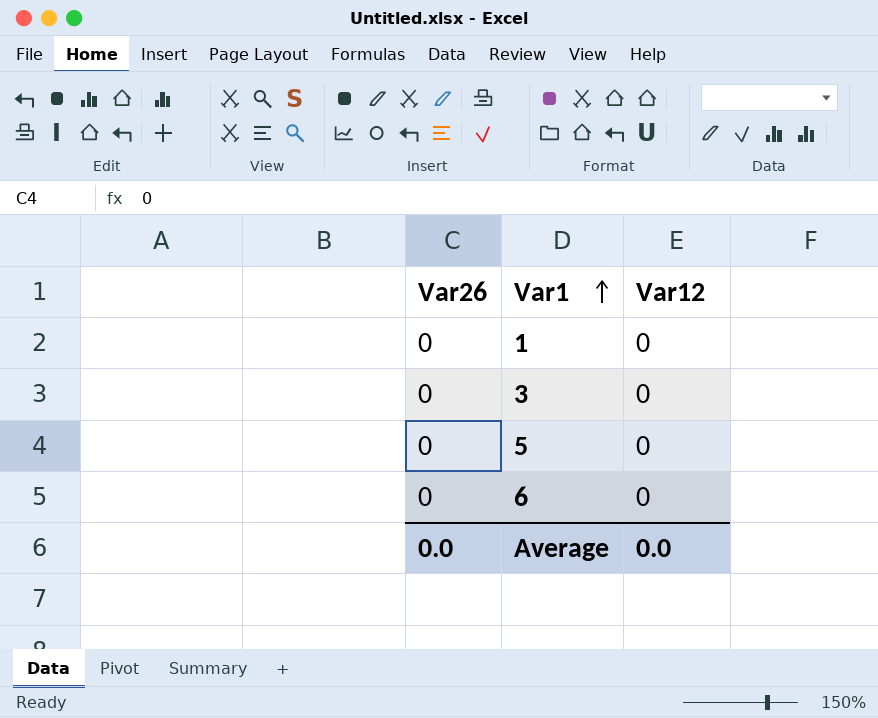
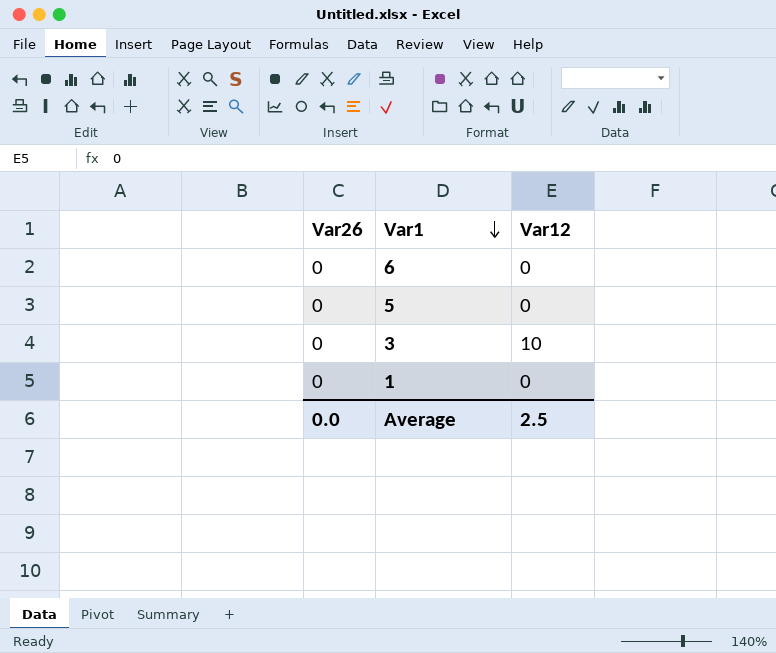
row order: Var1 ascending -> Var1 descending
3 | Var12: 0 -> 10
Average | Var12: 0.0 -> 2.5

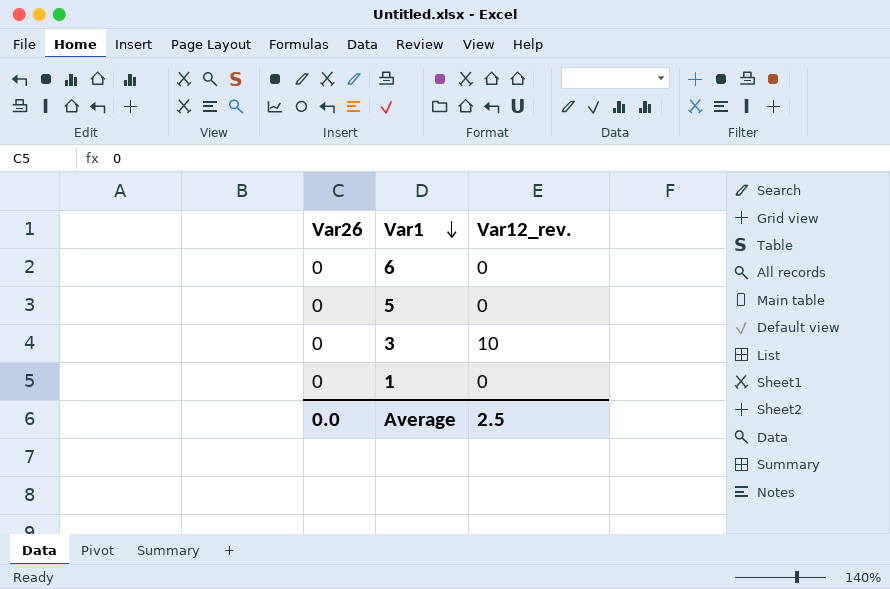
column name: Var12 -> Var12_rev.

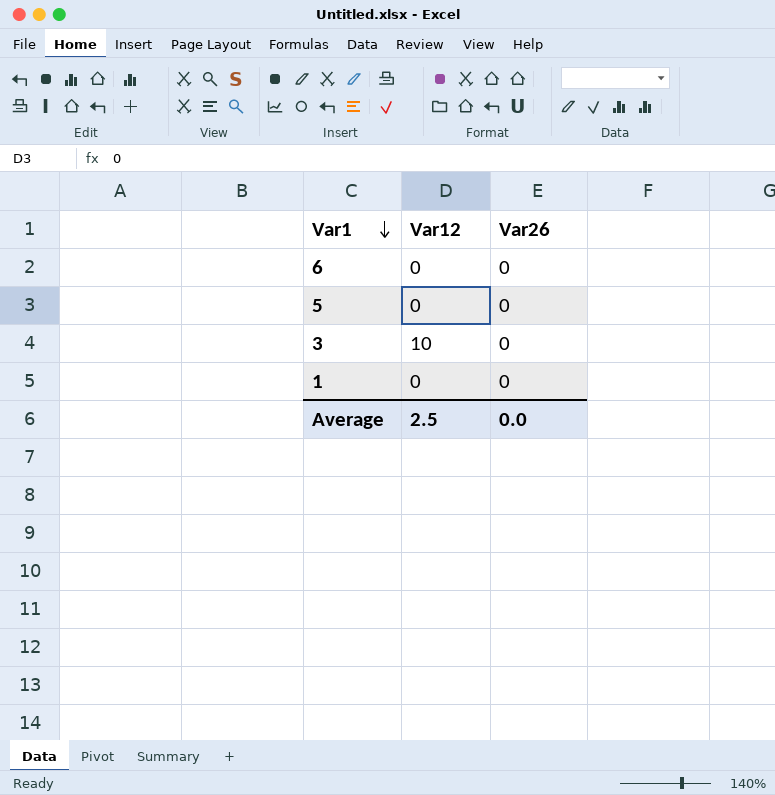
column name: Var12_rev. -> Var12
column Var26 | position: 1 -> 3

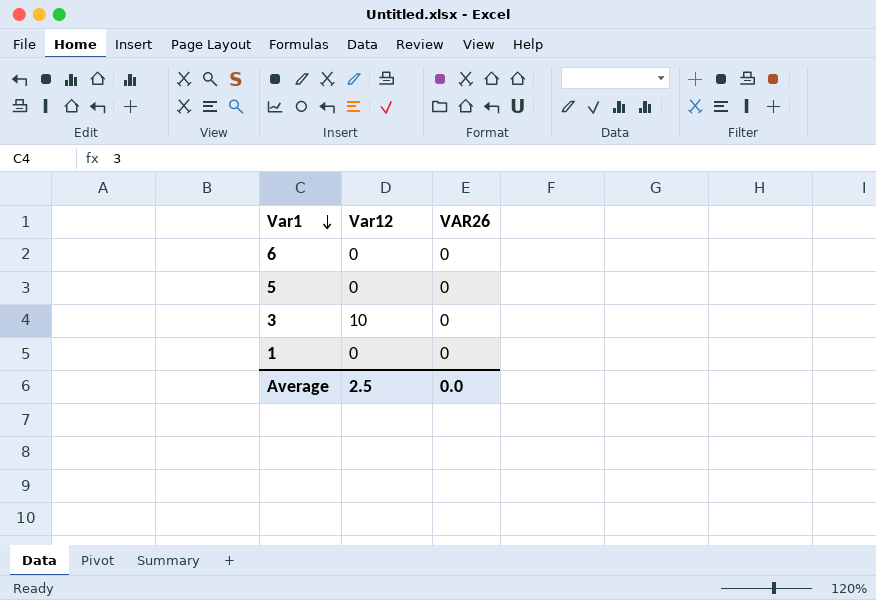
column name: Var26 -> VAR26

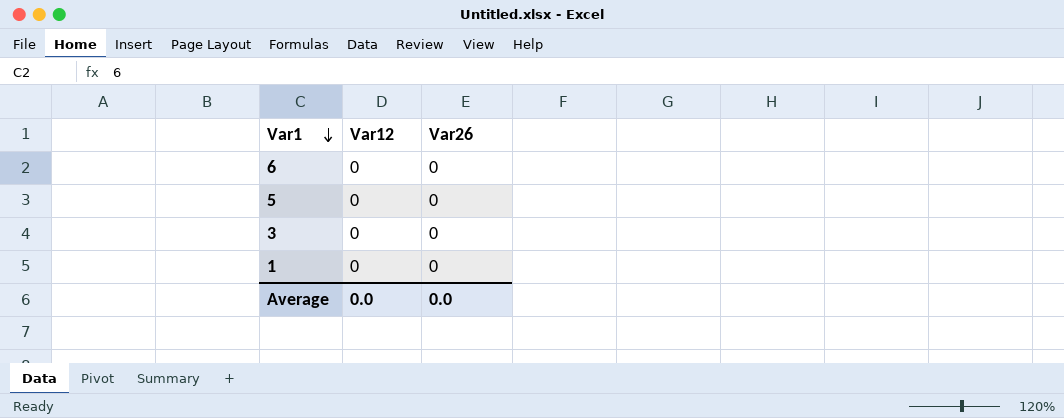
column name: VAR26 -> Var26
3 | Var12: 10 -> 0
Average | Var12: 2.5 -> 0.0

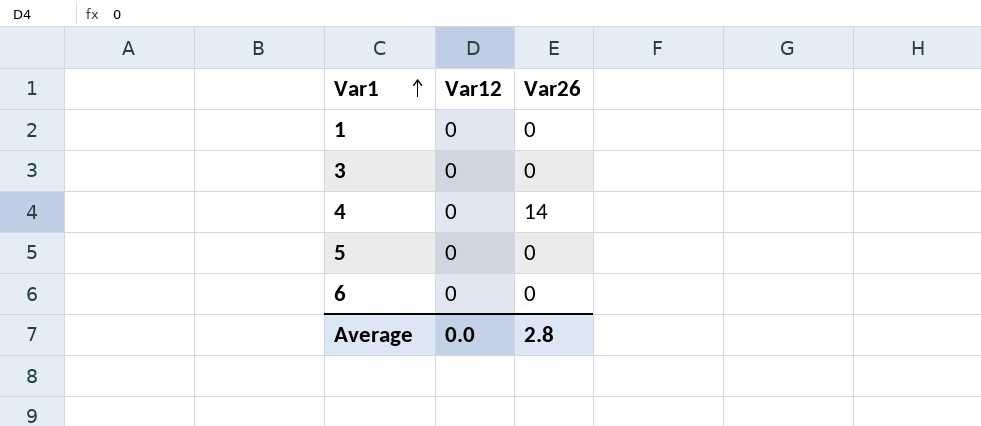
row order: Var1 descending -> Var1 ascending
row 4: none -> 0 | 14
Average | Var26: 0.0 -> 2.8

